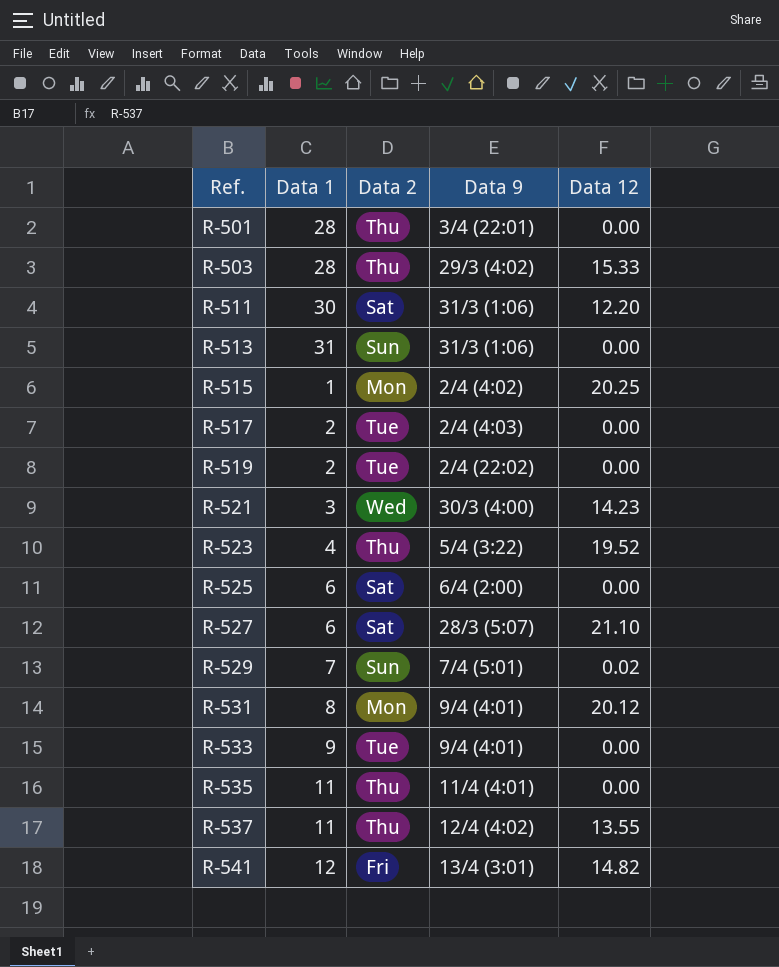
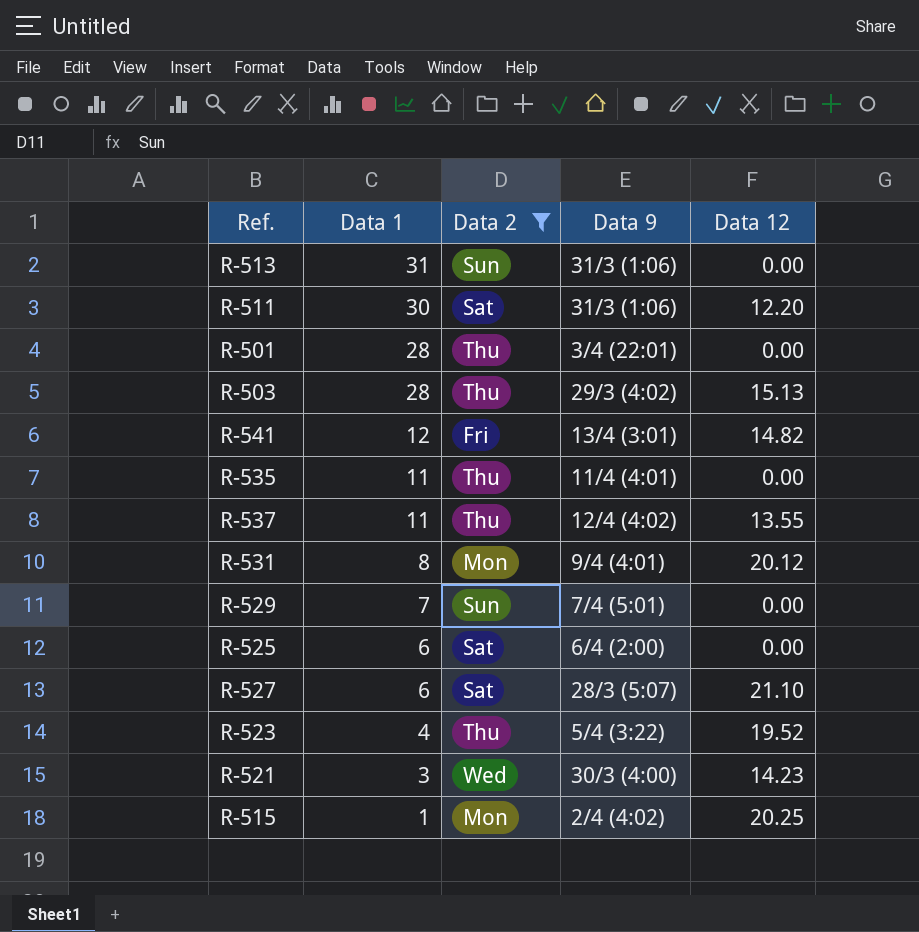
filter: none -> Data 2 != Tue
row order: Ref. ascending -> Data 1 descending
R-503 | Data 12: 15.33 -> 15.13
R-529 | Data 12: 0.02 -> 0.00

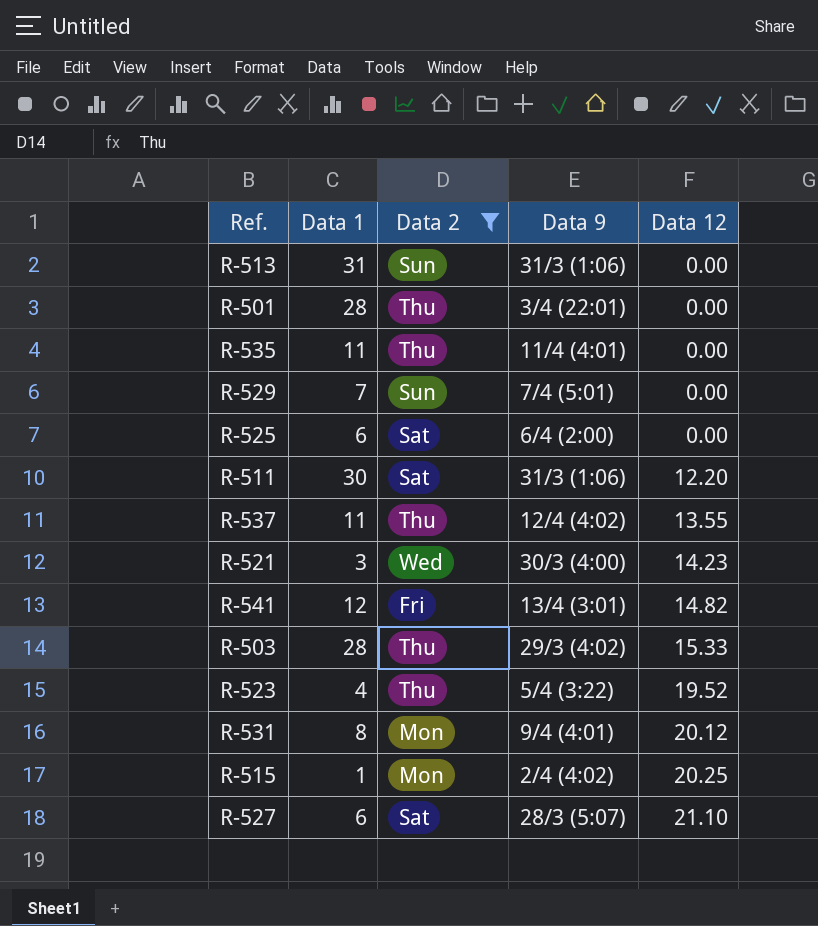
row order: Data 1 descending -> Data 12 ascending
R-503 | Data 12: 15.13 -> 15.33

